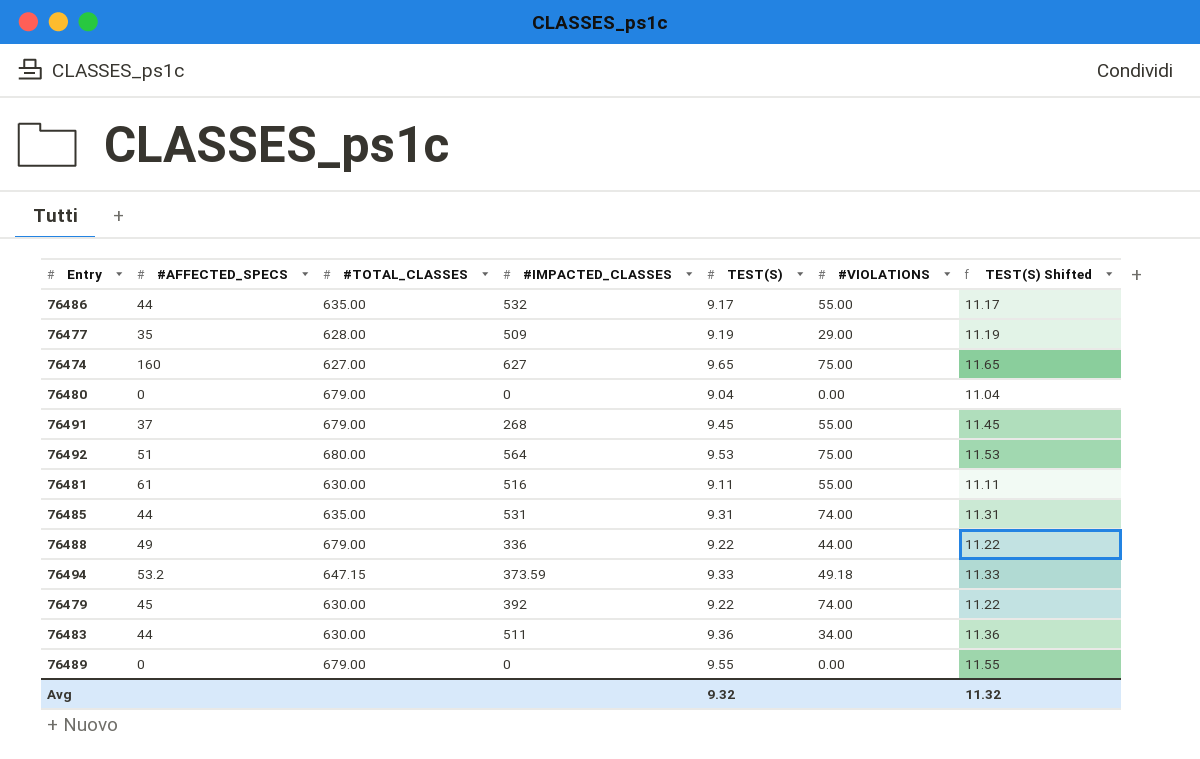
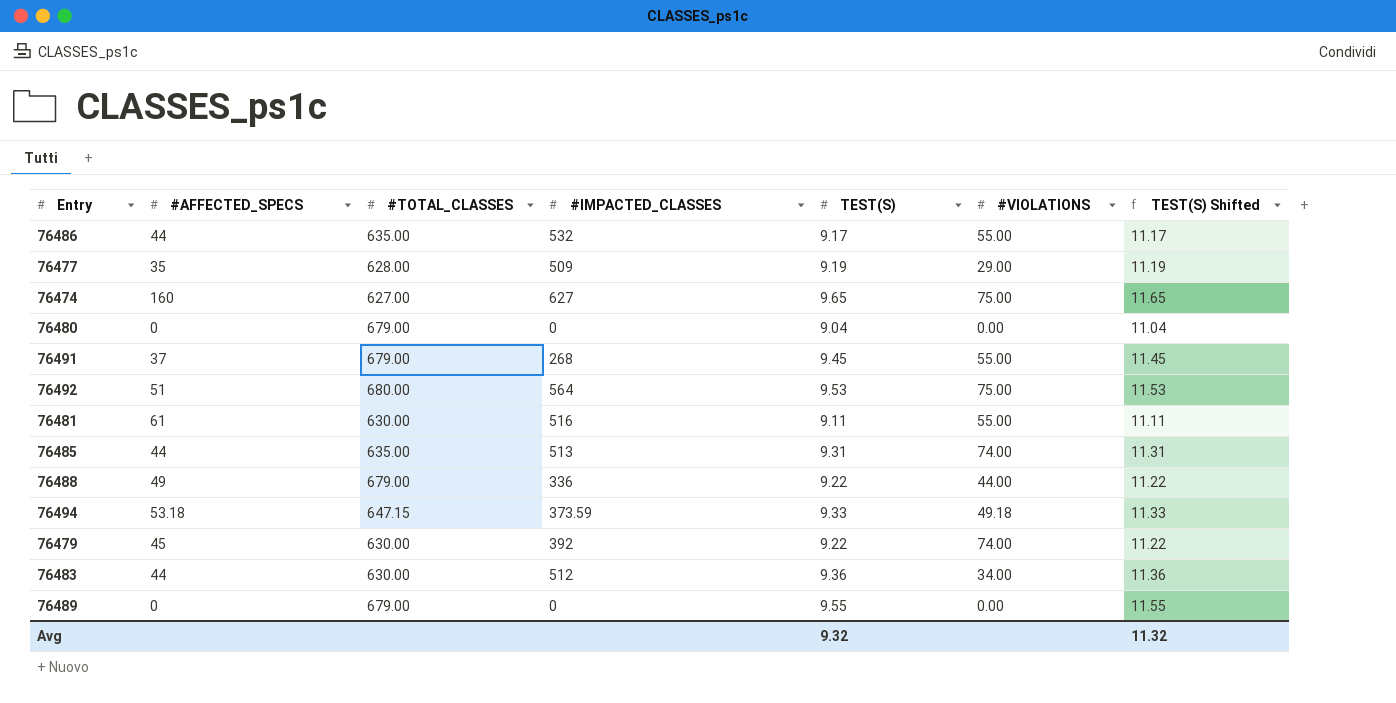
76485 | #IMPACTED_CLASSES: 531 -> 513
76494 | #AFFECTED_SPECS: 53.2 -> 53.18
76483 | #IMPACTED_CLASSES: 511 -> 512

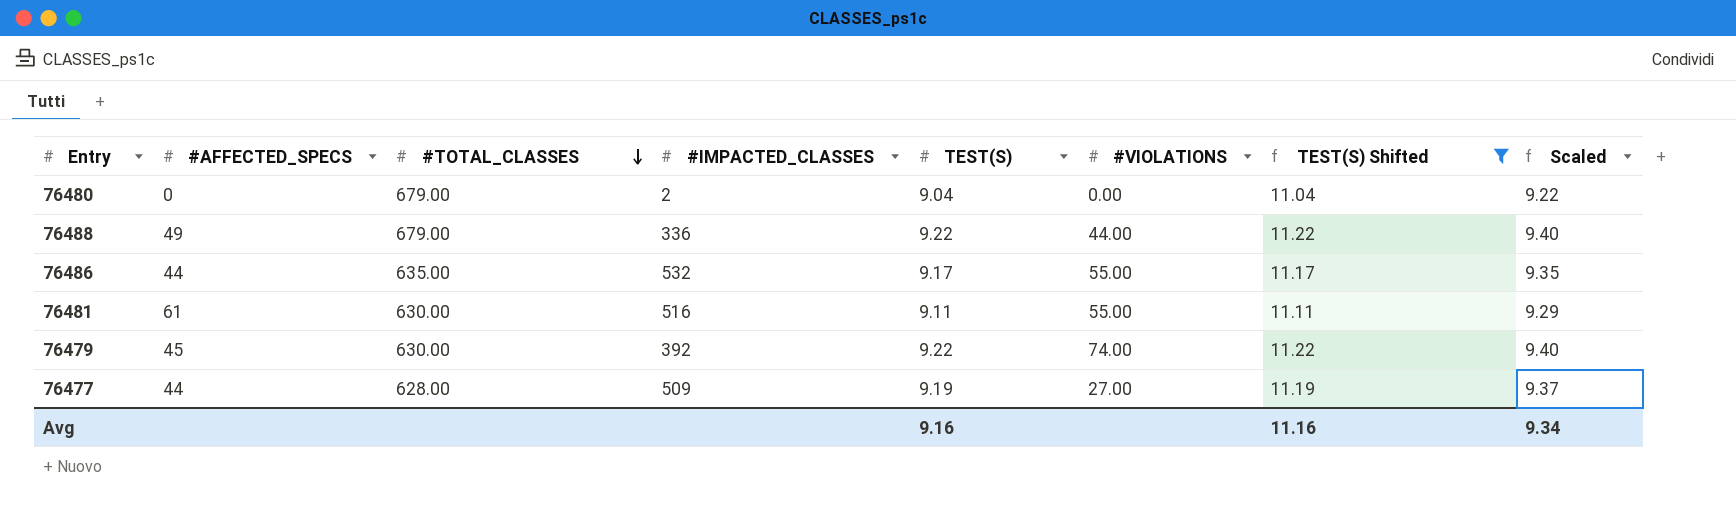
filter: none -> TEST(S) Shifted <= 11.22
row order: none -> #TOTAL_CLASSES descending
column Scaled | formula: none -> [TEST(S)] * 1.02
76480 | #IMPACTED_CLASSES: 0 -> 2
76477 | #AFFECTED_SPECS: 35 -> 44
76477 | #VIOLATIONS: 29.00 -> 27.00
Avg | TEST(S): 9.32 -> 9.16
Avg | TEST(S) Shifted: 11.32 -> 11.16

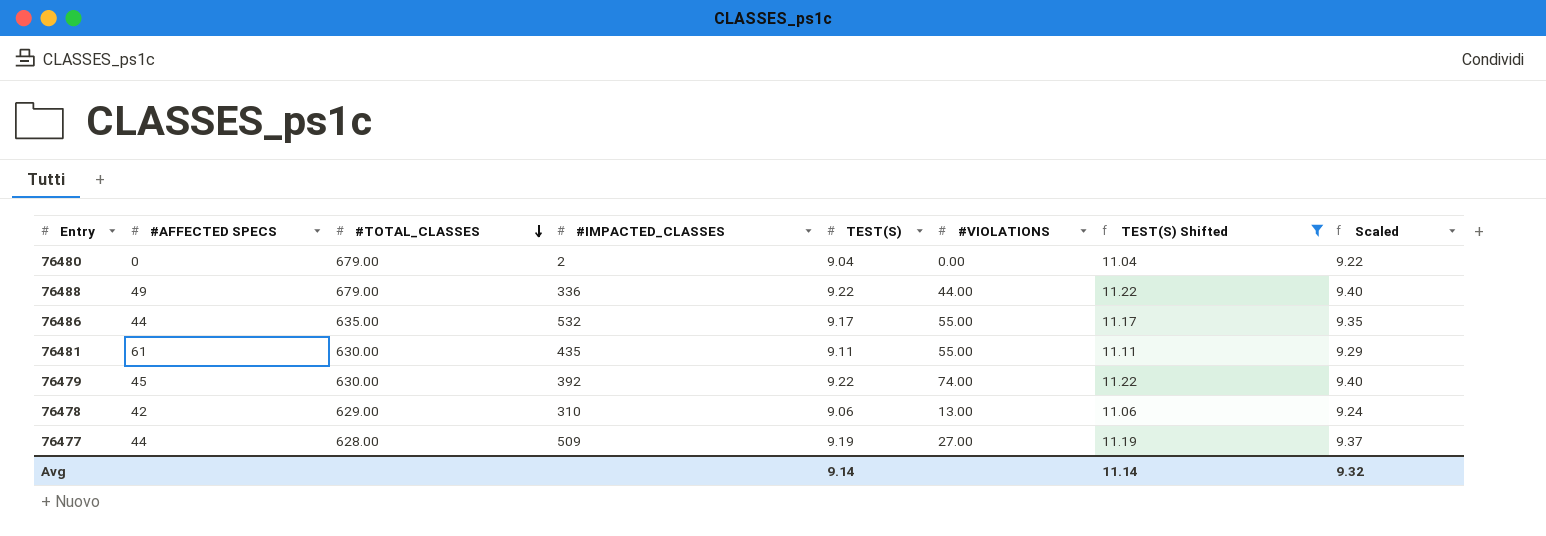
column name: #AFFECTED_SPECS -> #AFFECTED SPECS
76481 | #IMPACTED_CLASSES: 516 -> 435
row 76478: none -> 42 | 629.00 | 310 | 9.06 | 13.00 | 11.06 | 9.24
Avg | TEST(S): 9.16 -> 9.14
Avg | TEST(S) Shifted: 11.16 -> 11.14
Avg | Scaled: 9.34 -> 9.32

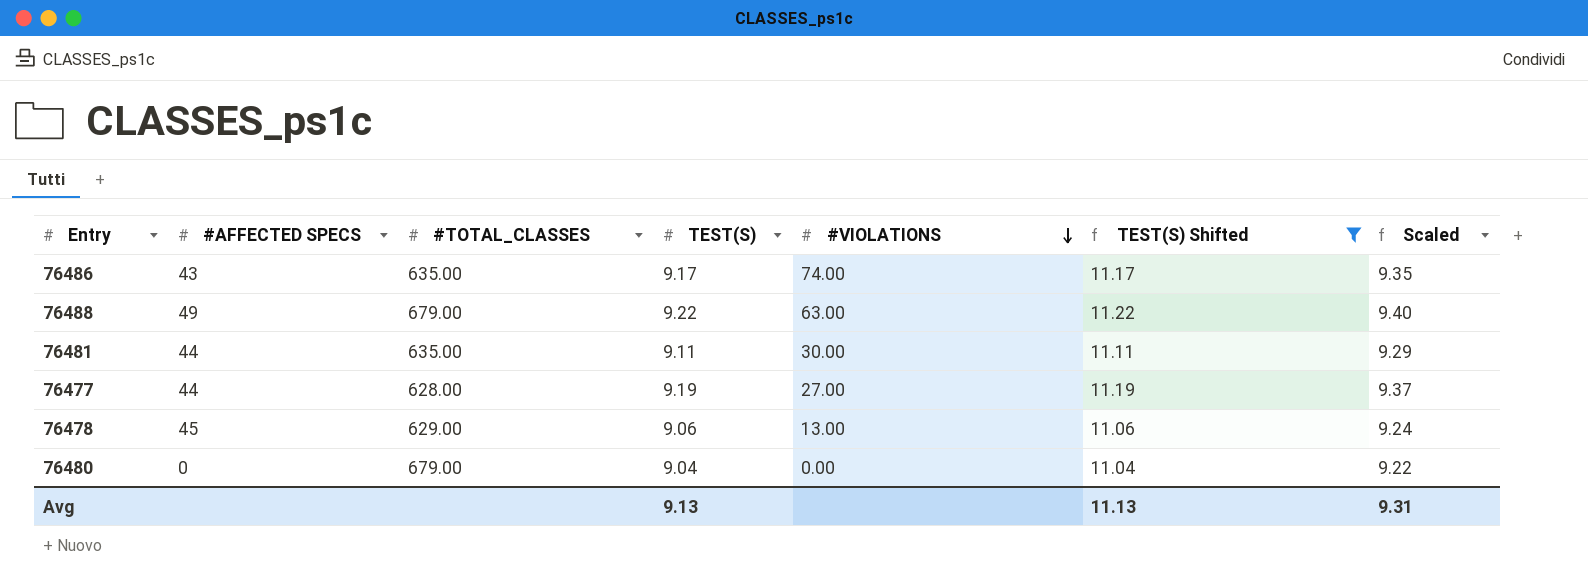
row order: #TOTAL_CLASSES descending -> #VIOLATIONS descending
column #IMPACTED_CLASSES | position: 4 -> none
row 76479: 45 | 630.00 | 392 | 9.22 | 74.00 | 11.22 | 9.40 -> none
76486 | #AFFECTED SPECS: 44 -> 43
76486 | #VIOLATIONS: 55.00 -> 74.00
76488 | #VIOLATIONS: 44.00 -> 63.00
76481 | #AFFECTED SPECS: 61 -> 44
76481 | #TOTAL_CLASSES: 630.00 -> 635.00
76481 | #VIOLATIONS: 55.00 -> 30.00
76478 | #AFFECTED SPECS: 42 -> 45
Avg | TEST(S): 9.14 -> 9.13
Avg | TEST(S) Shifted: 11.14 -> 11.13
Avg | Scaled: 9.32 -> 9.31

